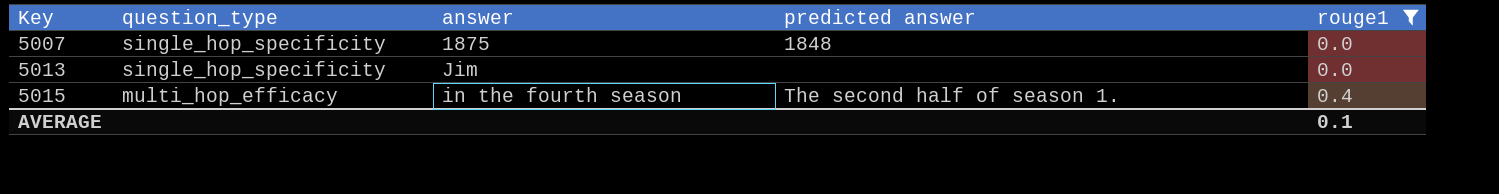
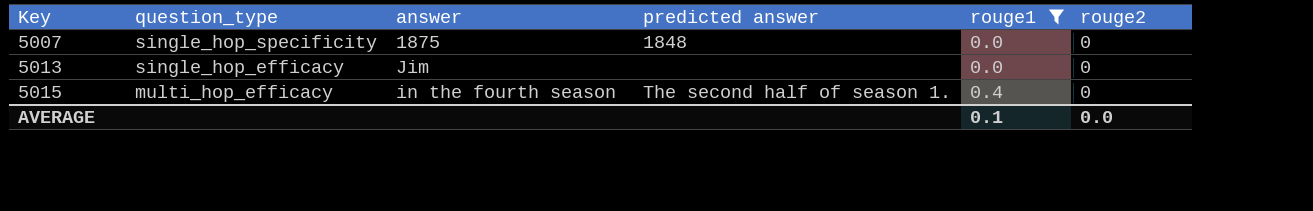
column rouge2 | position: none -> 6
5013 | question_type: single_hop_specificity -> single_hop_efficacy

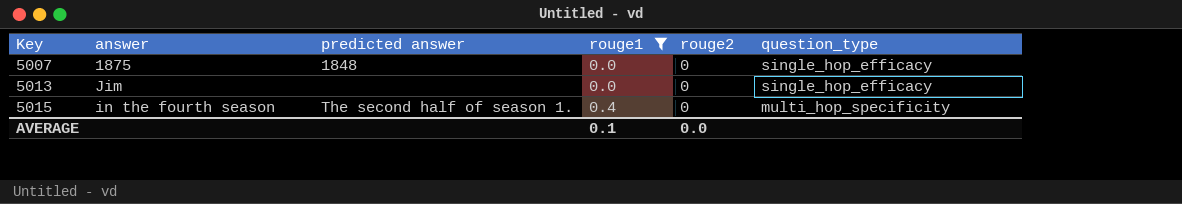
column question_type | position: 2 -> 6
5007 | question_type: single_hop_specificity -> single_hop_efficacy
5015 | question_type: multi_hop_efficacy -> multi_hop_specificity

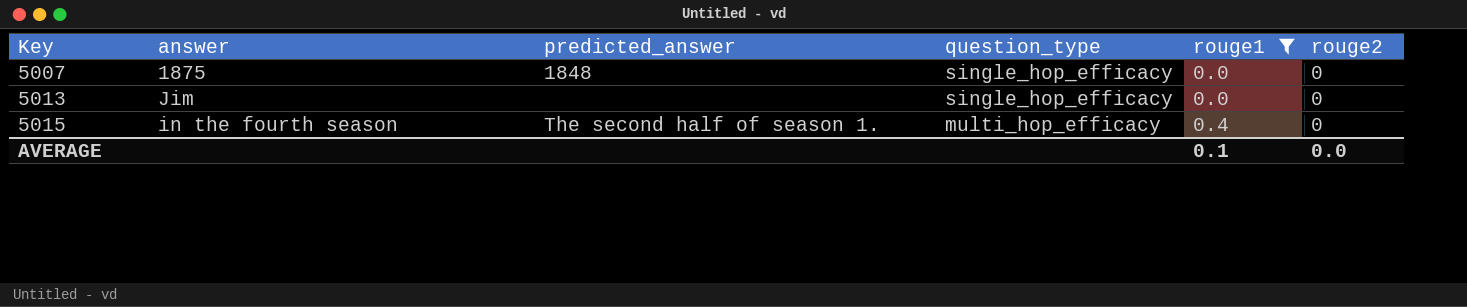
column name: predicted answer -> predicted_answer
column question_type | position: 6 -> 4
5015 | question_type: multi_hop_specificity -> multi_hop_efficacy

